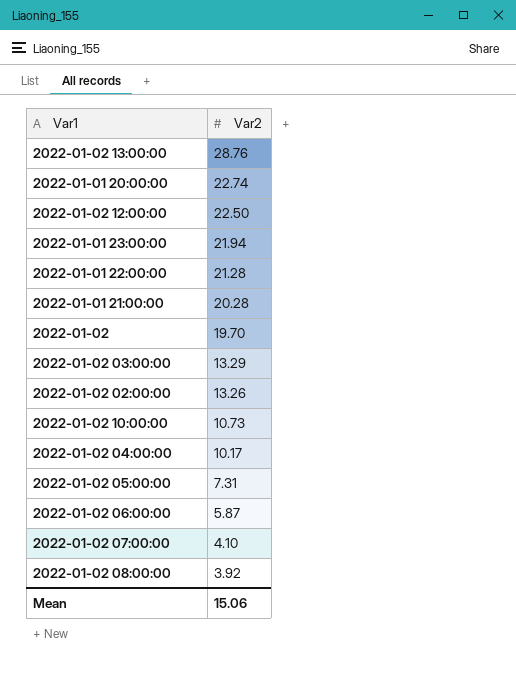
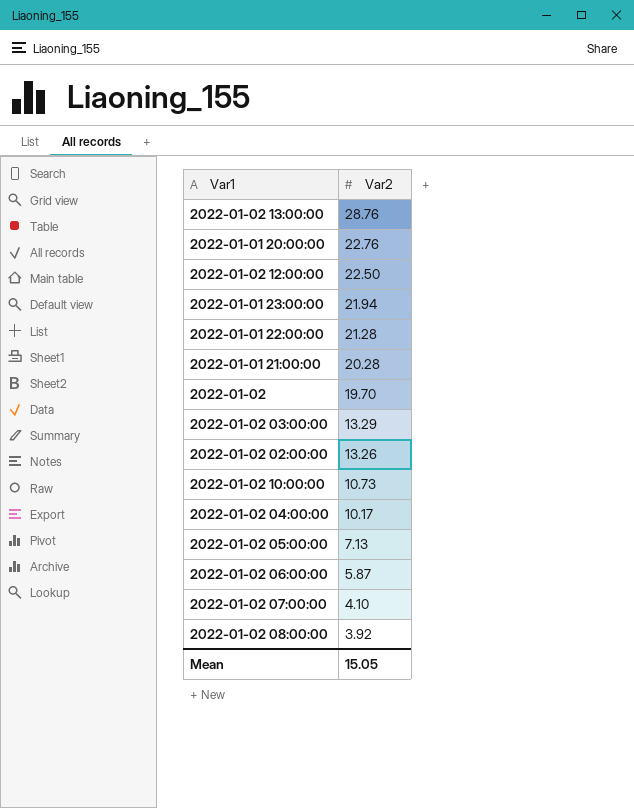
2022-01-01 20:00:00 | Var2: 22.74 -> 22.76
2022-01-02 05:00:00 | Var2: 7.31 -> 7.13
Mean | Var2: 15.06 -> 15.05

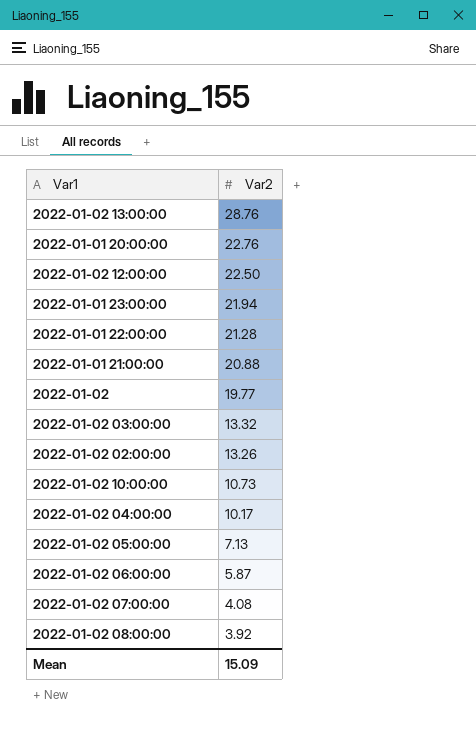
2022-01-01 21:00:00 | Var2: 20.28 -> 20.88
2022-01-02 | Var2: 19.70 -> 19.77
2022-01-02 03:00:00 | Var2: 13.29 -> 13.32
2022-01-02 07:00:00 | Var2: 4.10 -> 4.08
Mean | Var2: 15.05 -> 15.09

